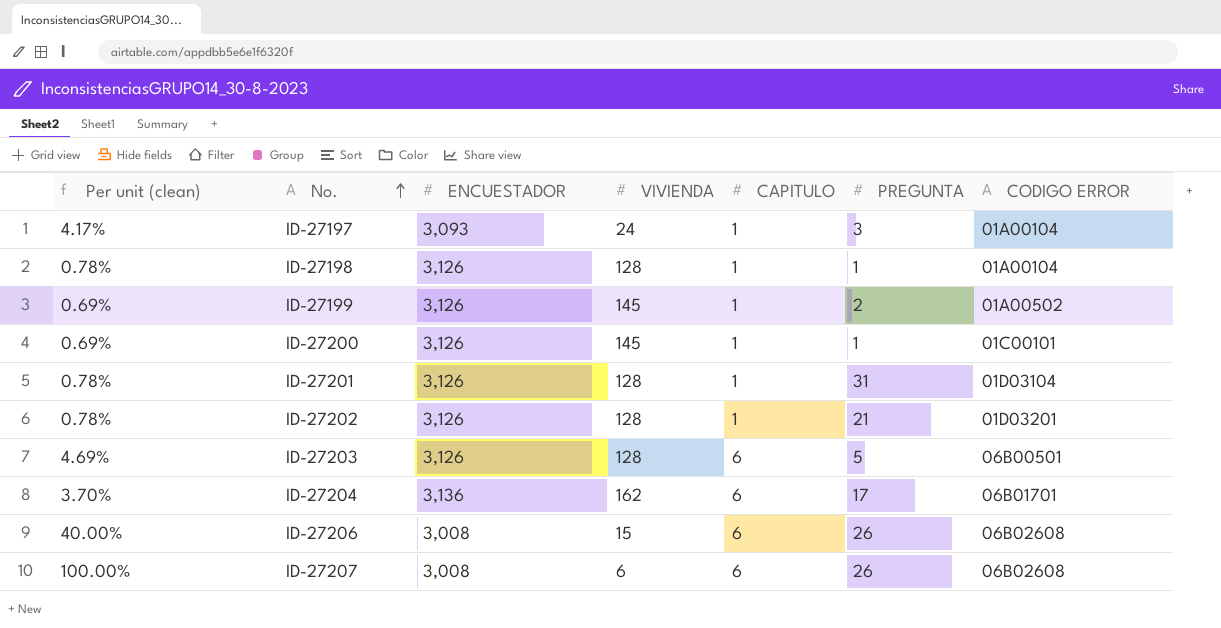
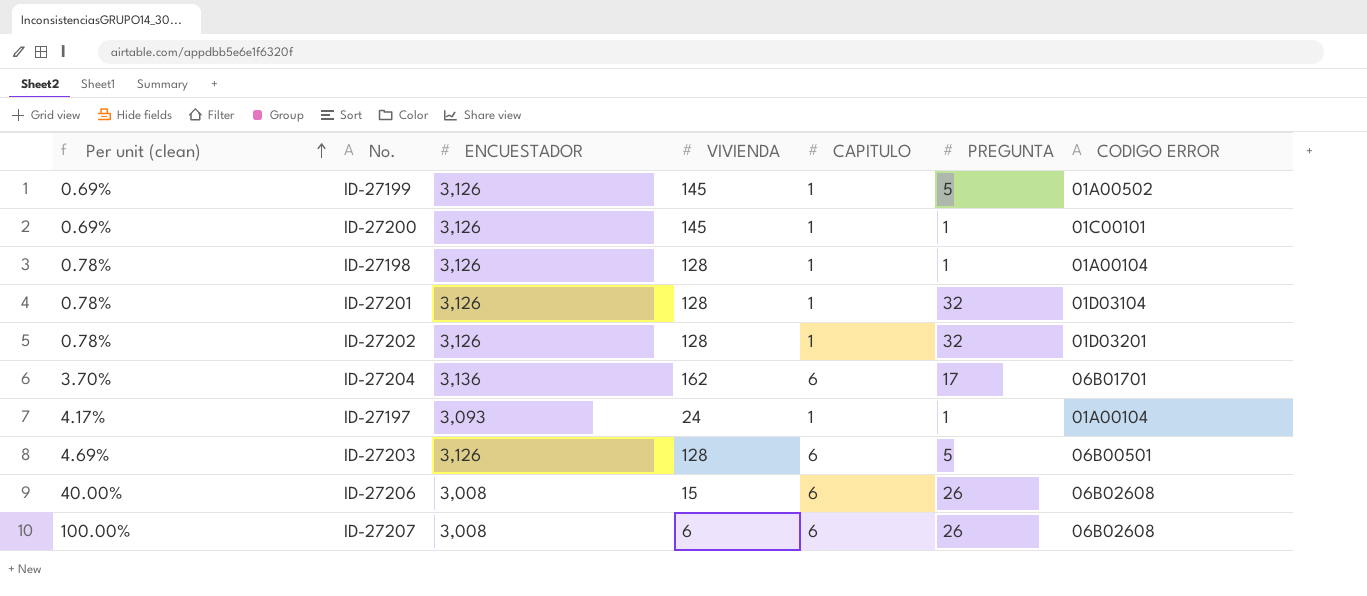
row order: No. ascending -> Per unit (clean) ascending
ID-27199 | PREGUNTA: 2 -> 5
ID-27201 | PREGUNTA: 31 -> 32
ID-27202 | PREGUNTA: 21 -> 32
ID-27197 | PREGUNTA: 3 -> 1

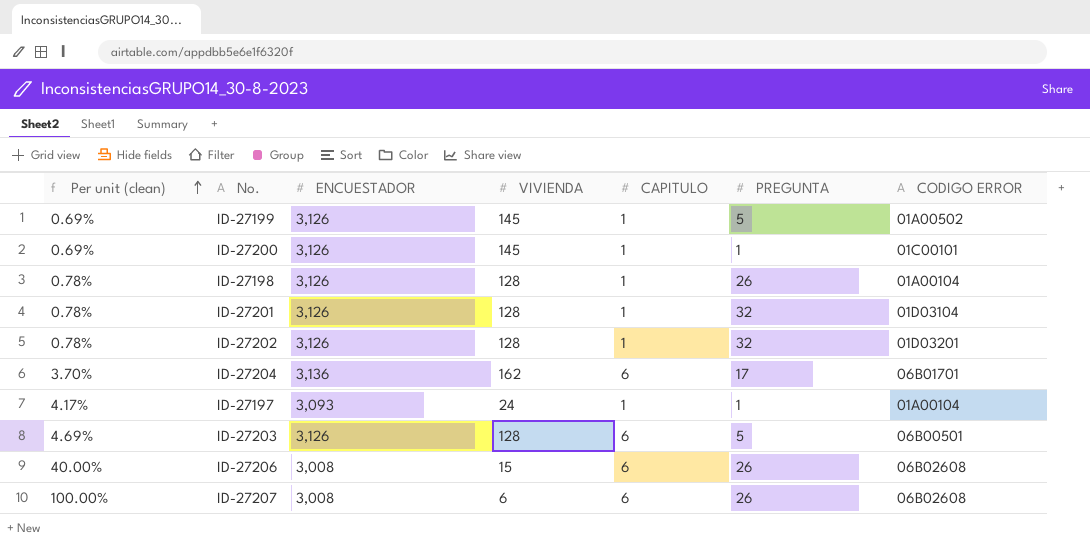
ID-27198 | PREGUNTA: 1 -> 26

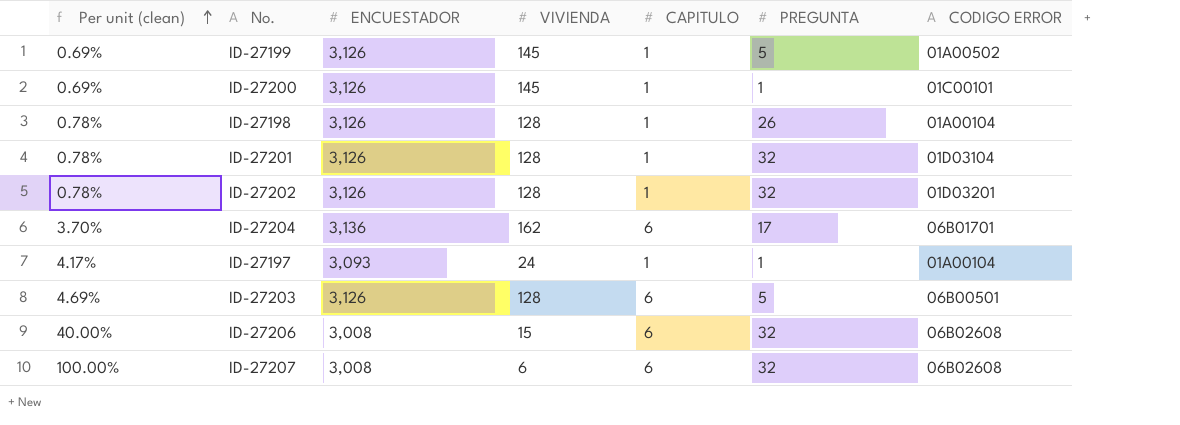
ID-27206 | PREGUNTA: 26 -> 32
ID-27207 | PREGUNTA: 26 -> 32

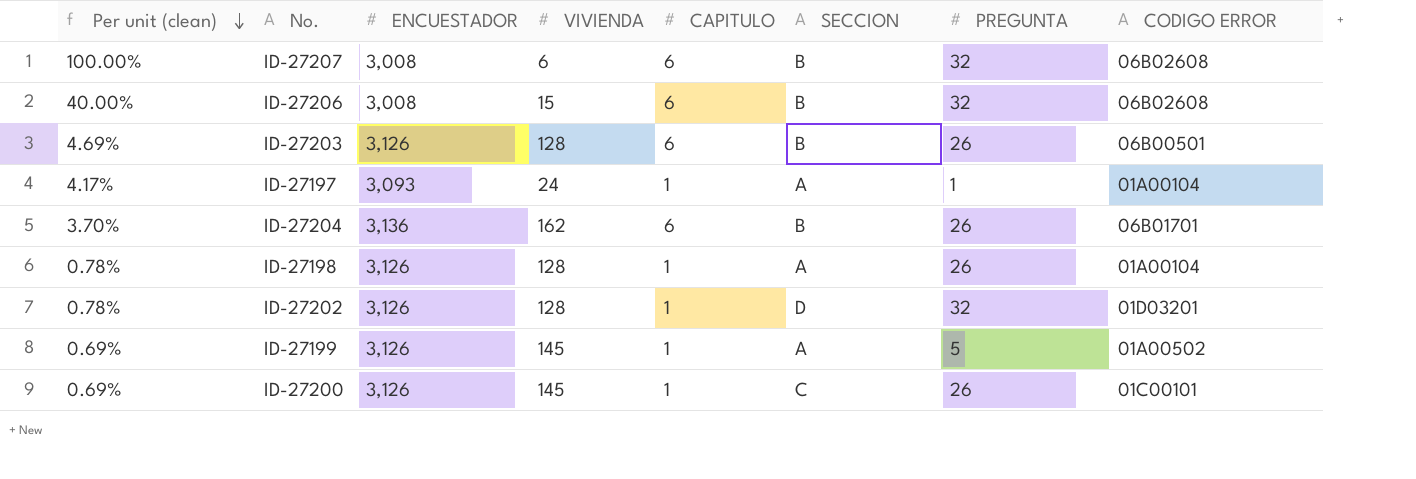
row order: Per unit (clean) ascending -> Per unit (clean) descending
column SECCION | position: none -> 6
row ID-27201: 0.78% | 3,126 | 128 | 1 | 32 | 01D03104 -> none
ID-27203 | PREGUNTA: 5 -> 26
ID-27204 | PREGUNTA: 17 -> 26
ID-27200 | PREGUNTA: 1 -> 26

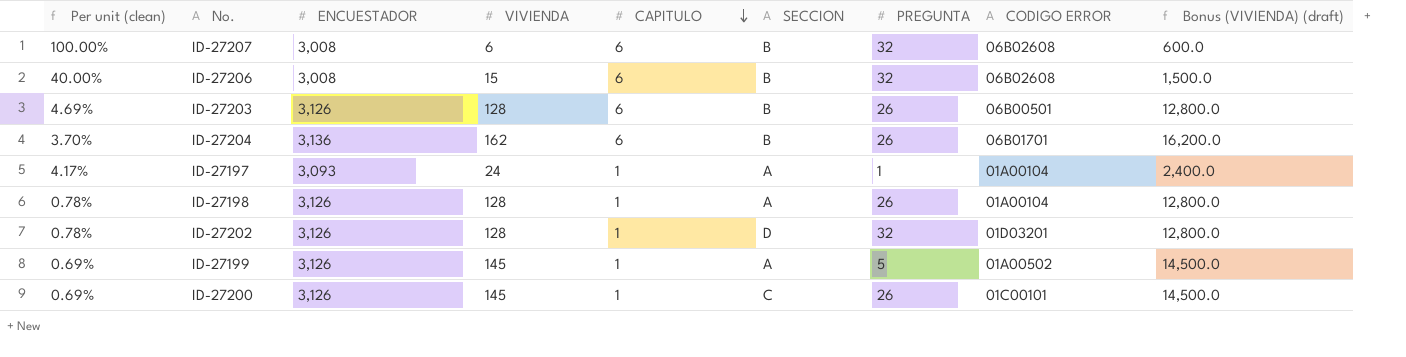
row order: Per unit (clean) descending -> CAPITULO descending
column Bonus (VIVIENDA) (draft) | formula: none -> [VIVIENDA] * 100

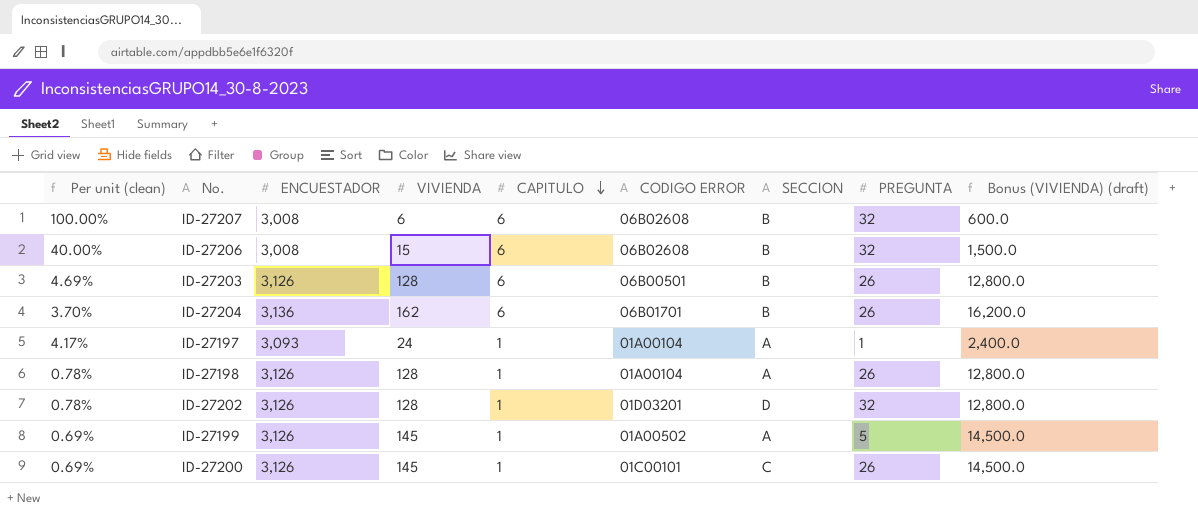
column CODIGO ERROR | position: 8 -> 6

